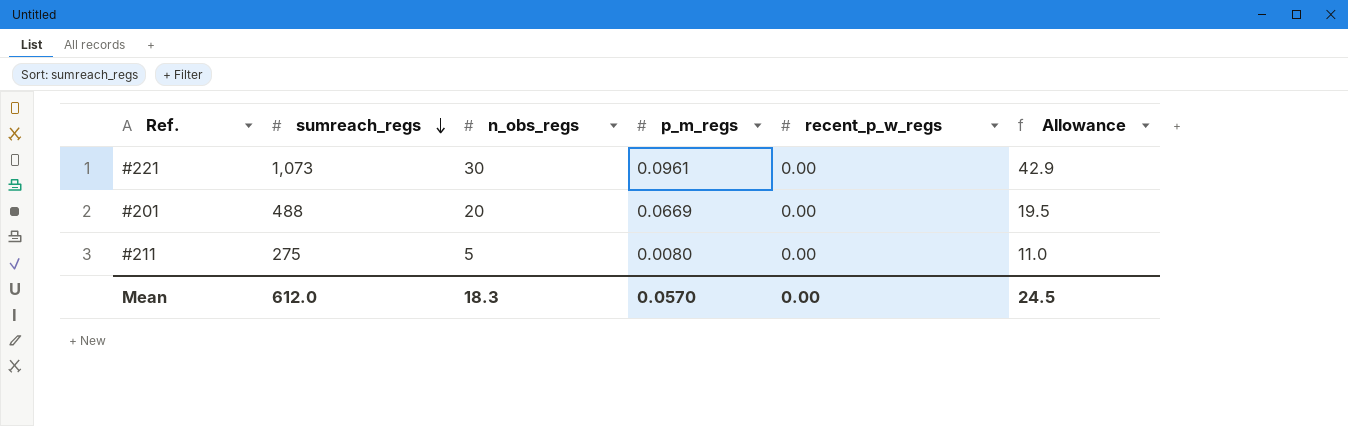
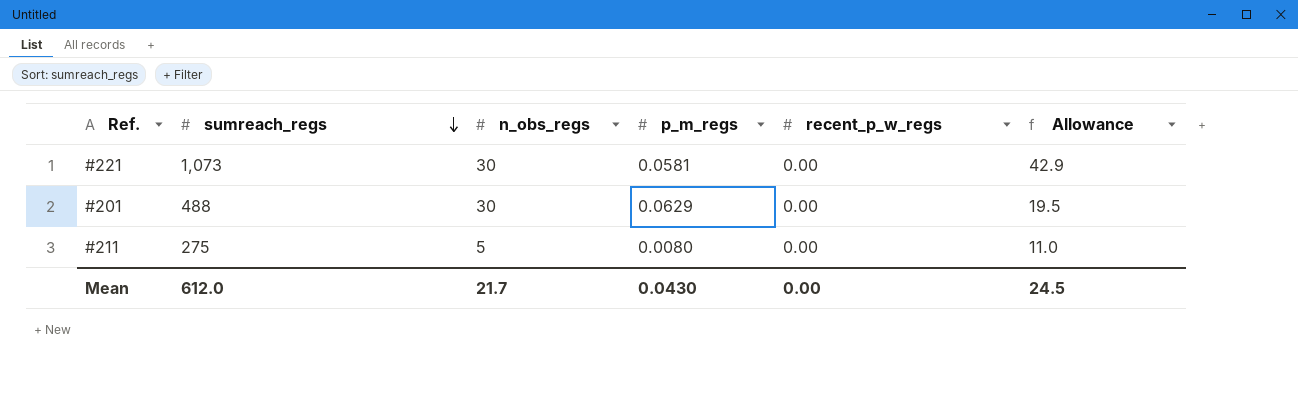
#221 | p_m_regs: 0.0961 -> 0.0581
#201 | n_obs_regs: 20 -> 30
#201 | p_m_regs: 0.0669 -> 0.0629
Mean | n_obs_regs: 18.3 -> 21.7
Mean | p_m_regs: 0.0570 -> 0.0430

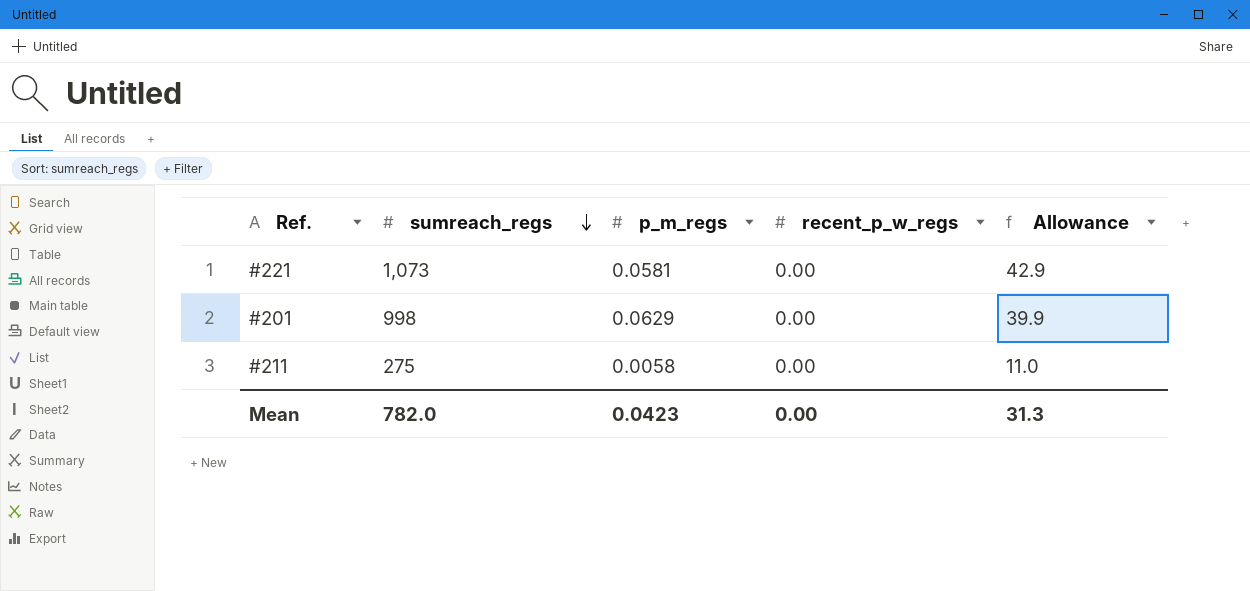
column n_obs_regs | position: 3 -> none
#201 | sumreach_regs: 488 -> 998
#201 | Allowance: 19.5 -> 39.9
#211 | p_m_regs: 0.0080 -> 0.0058
Mean | sumreach_regs: 612.0 -> 782.0
Mean | p_m_regs: 0.0430 -> 0.0423
Mean | Allowance: 24.5 -> 31.3

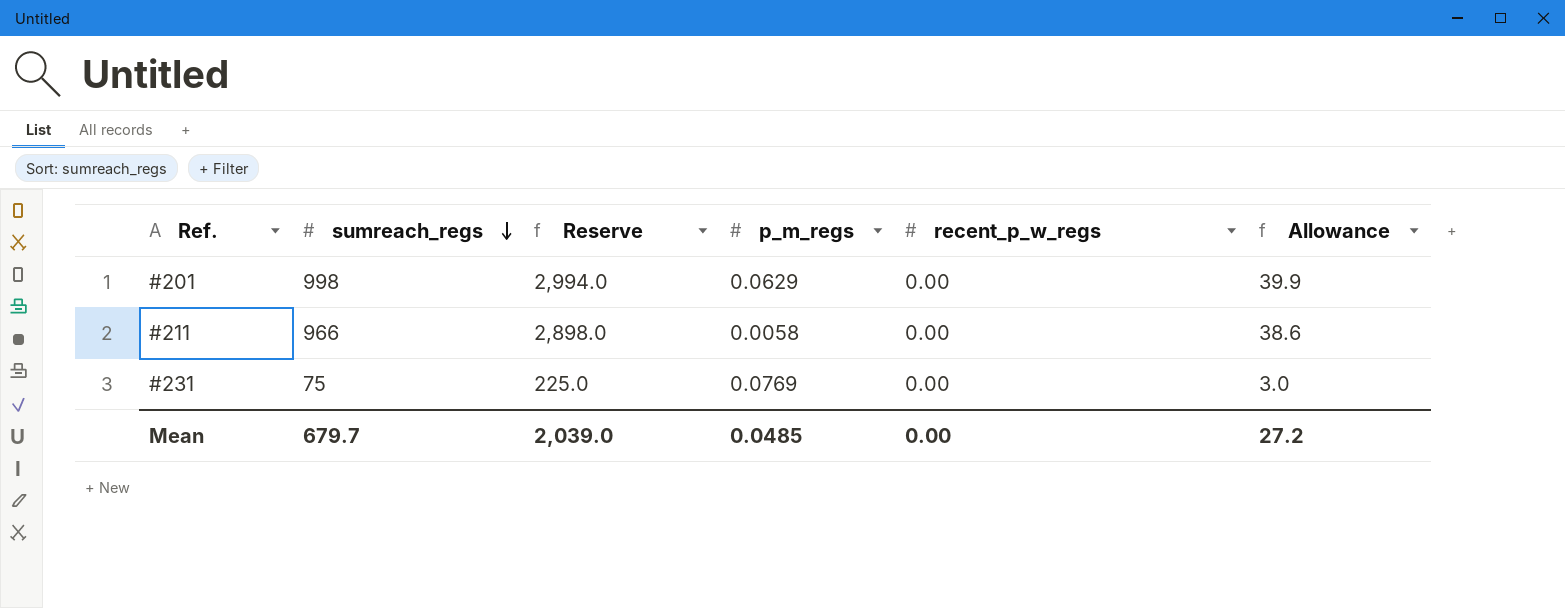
column Reserve | formula: none -> [sumreach_regs] * 3
row #221: 1,073 | 0.0581 | 0.00 | 42.9 -> none
#211 | sumreach_regs: 275 -> 966
#211 | Allowance: 11.0 -> 38.6
row #231: none -> 75 | 225.0 | 0.0769 | 0.00 | 3.0
Mean | sumreach_regs: 782.0 -> 679.7
Mean | p_m_regs: 0.0423 -> 0.0485
Mean | Allowance: 31.3 -> 27.2

